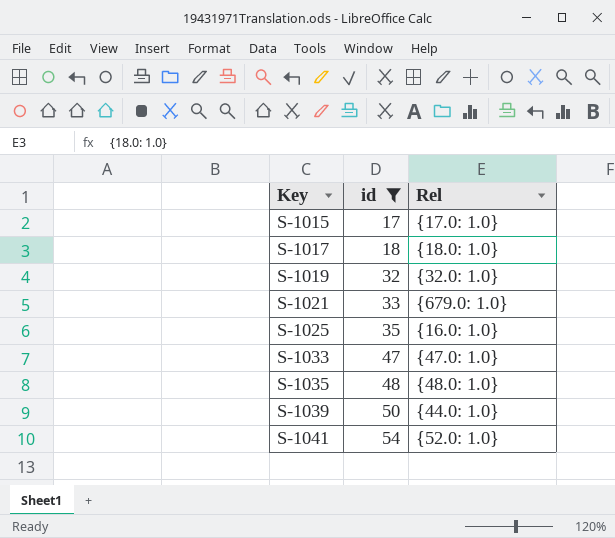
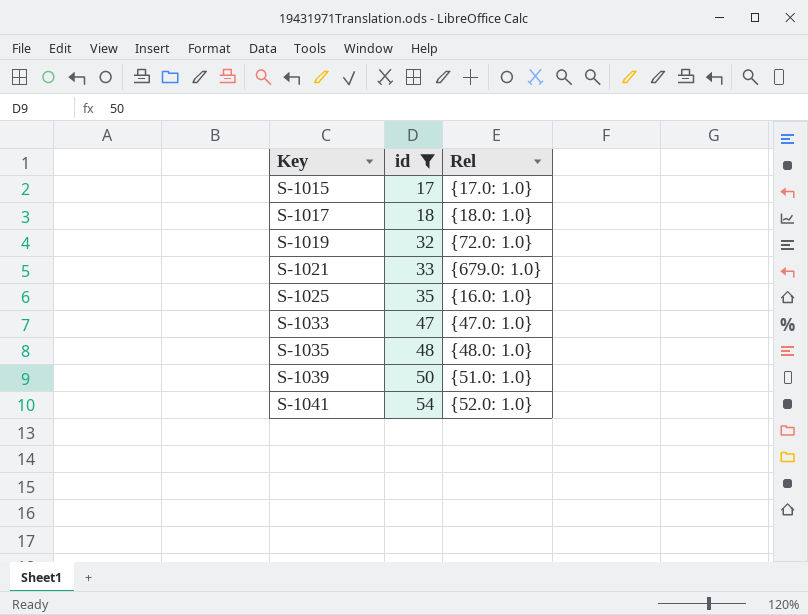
S-1019 | Rel: {32.0: 1.0} -> {72.0: 1.0}
S-1039 | Rel: {44.0: 1.0} -> {51.0: 1.0}

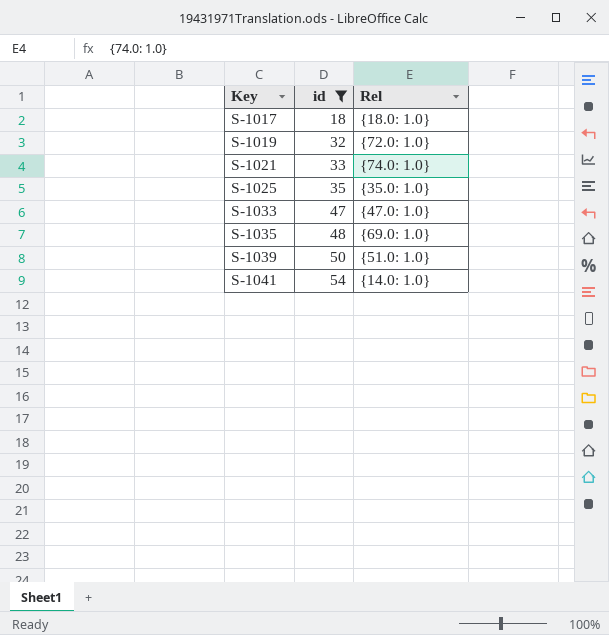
row S-1015: 17 | {17.0: 1.0} -> none
S-1021 | Rel: {679.0: 1.0} -> {74.0: 1.0}
S-1025 | Rel: {16.0: 1.0} -> {35.0: 1.0}
S-1035 | Rel: {48.0: 1.0} -> {69.0: 1.0}
S-1041 | Rel: {52.0: 1.0} -> {14.0: 1.0}

